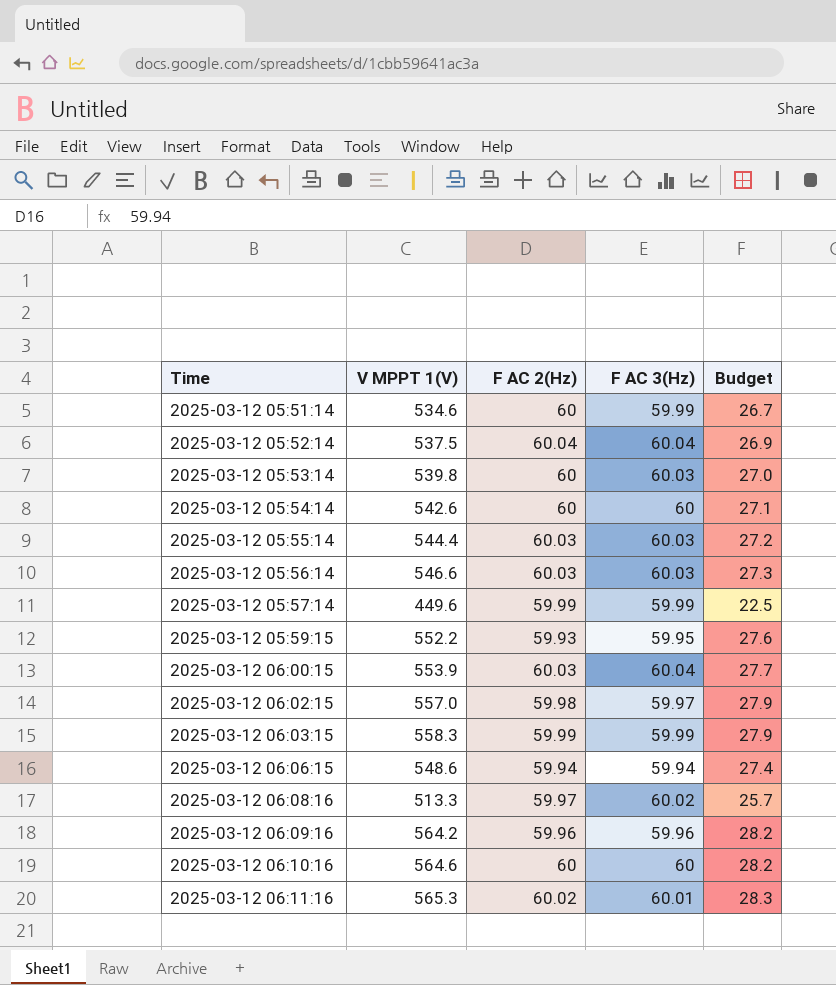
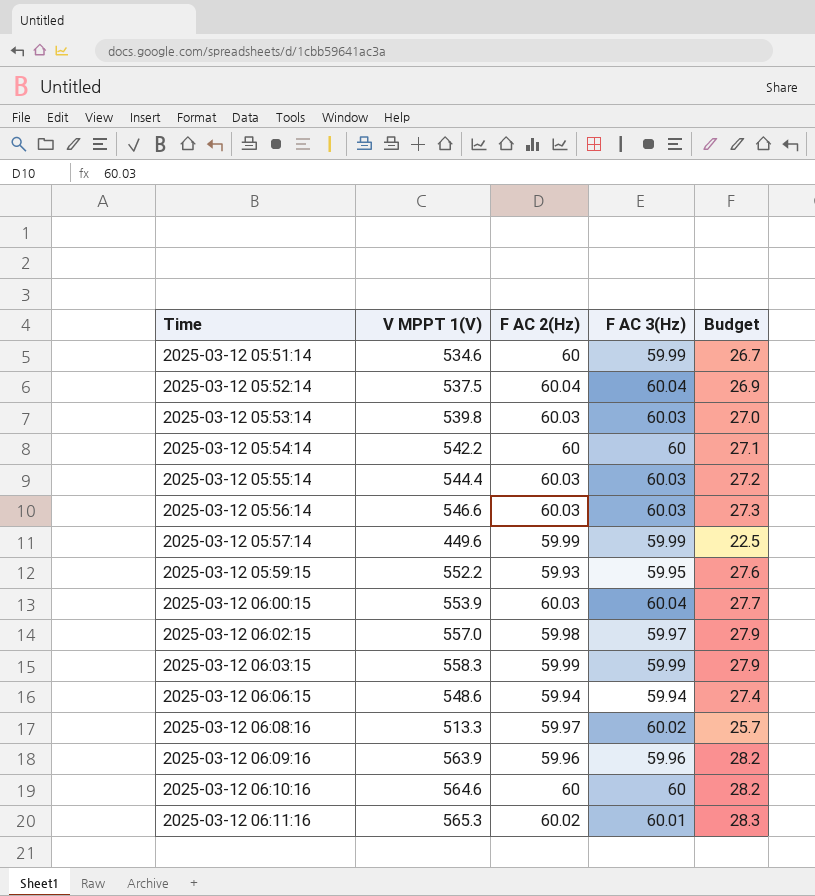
2025-03-12 05:53:14 | F AC 2(Hz): 60 -> 60.03
2025-03-12 05:54:14 | V MPPT 1(V): 542.6 -> 542.2
2025-03-12 06:09:16 | V MPPT 1(V): 564.2 -> 563.9

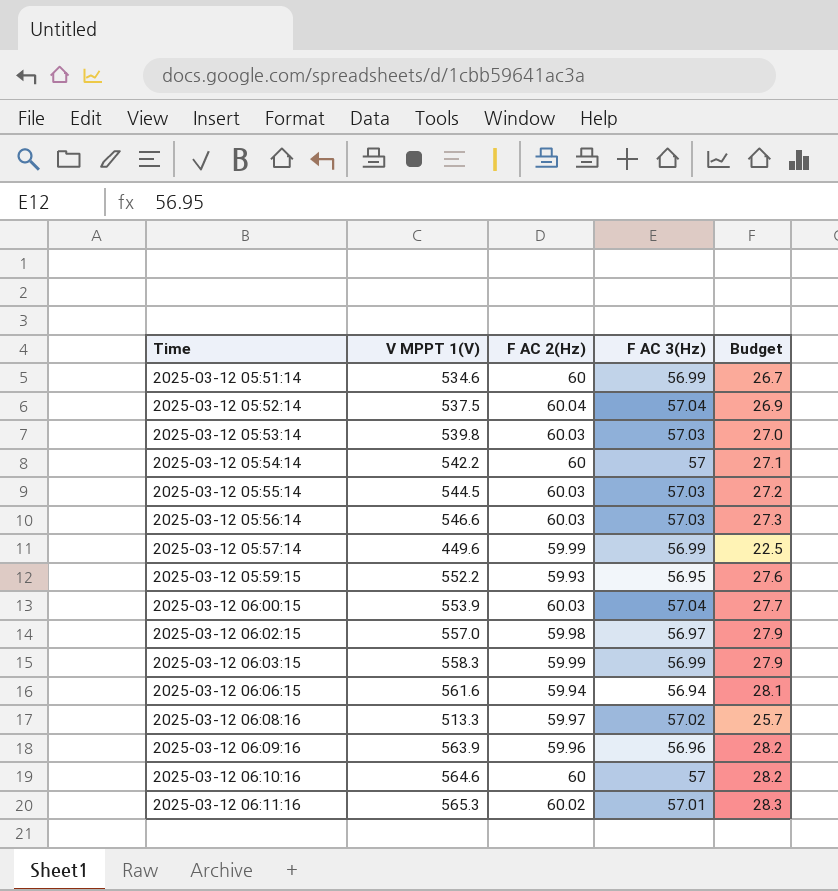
2025-03-12 05:51:14 | F AC 3(Hz): 59.99 -> 56.99
2025-03-12 05:52:14 | F AC 3(Hz): 60.04 -> 57.04
2025-03-12 05:53:14 | F AC 3(Hz): 60.03 -> 57.03
2025-03-12 05:54:14 | F AC 3(Hz): 60 -> 57
2025-03-12 05:55:14 | V MPPT 1(V): 544.4 -> 544.5
2025-03-12 05:55:14 | F AC 3(Hz): 60.03 -> 57.03
2025-03-12 05:56:14 | F AC 3(Hz): 60.03 -> 57.03
2025-03-12 05:57:14 | F AC 3(Hz): 59.99 -> 56.99
2025-03-12 05:59:15 | F AC 3(Hz): 59.95 -> 56.95
2025-03-12 06:00:15 | F AC 3(Hz): 60.04 -> 57.04
2025-03-12 06:02:15 | F AC 3(Hz): 59.97 -> 56.97
2025-03-12 06:03:15 | F AC 3(Hz): 59.99 -> 56.99
2025-03-12 06:06:15 | V MPPT 1(V): 548.6 -> 561.6
2025-03-12 06:06:15 | F AC 3(Hz): 59.94 -> 56.94
2025-03-12 06:06:15 | Budget: 27.4 -> 28.1
2025-03-12 06:08:16 | F AC 3(Hz): 60.02 -> 57.02
2025-03-12 06:09:16 | F AC 3(Hz): 59.96 -> 56.96
2025-03-12 06:10:16 | F AC 3(Hz): 60 -> 57
2025-03-12 06:11:16 | F AC 3(Hz): 60.01 -> 57.01

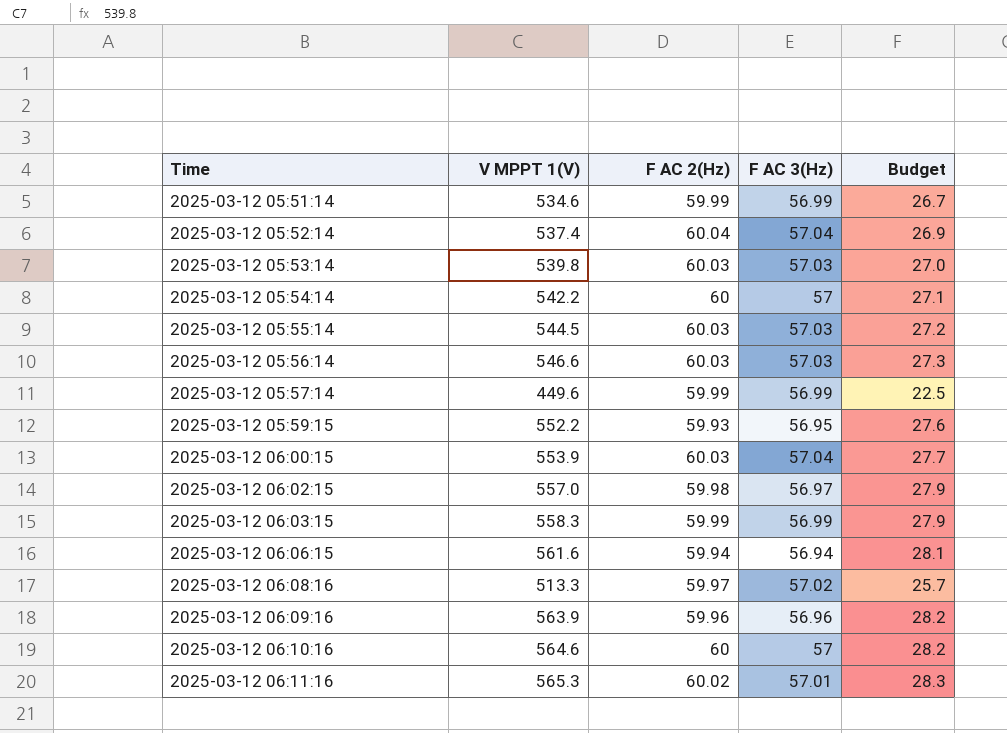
2025-03-12 05:51:14 | F AC 2(Hz): 60 -> 59.99
2025-03-12 05:52:14 | V MPPT 1(V): 537.5 -> 537.4

